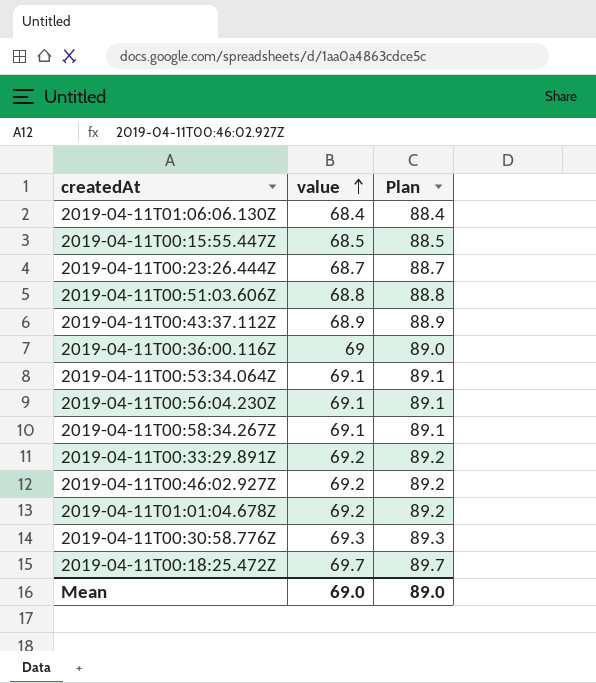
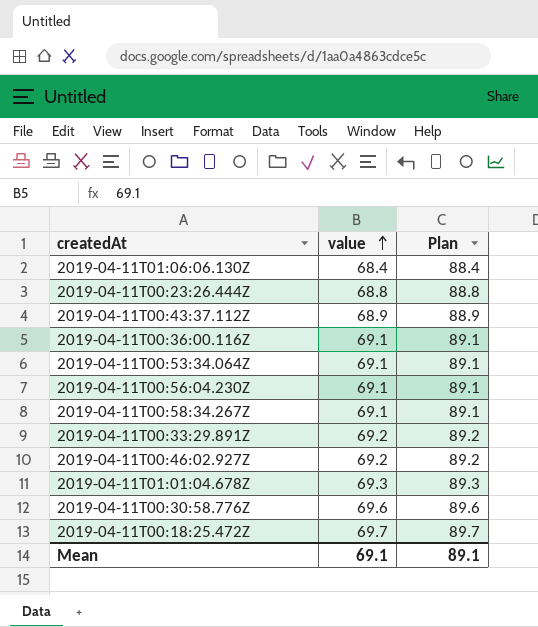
row 2019-04-11T00:15:55.447Z: 68.5 | 88.5 -> none
row 2019-04-11T00:51:03.606Z: 68.8 | 88.8 -> none
2019-04-11T00:23:26.444Z | value: 68.7 -> 68.8
2019-04-11T00:23:26.444Z | Plan: 88.7 -> 88.8
2019-04-11T00:36:00.116Z | value: 69 -> 69.1
2019-04-11T00:36:00.116Z | Plan: 89.0 -> 89.1
2019-04-11T01:01:04.678Z | value: 69.2 -> 69.3
2019-04-11T01:01:04.678Z | Plan: 89.2 -> 89.3
2019-04-11T00:30:58.776Z | value: 69.3 -> 69.6
2019-04-11T00:30:58.776Z | Plan: 89.3 -> 89.6
Mean | value: 69.0 -> 69.1
Mean | Plan: 89.0 -> 89.1

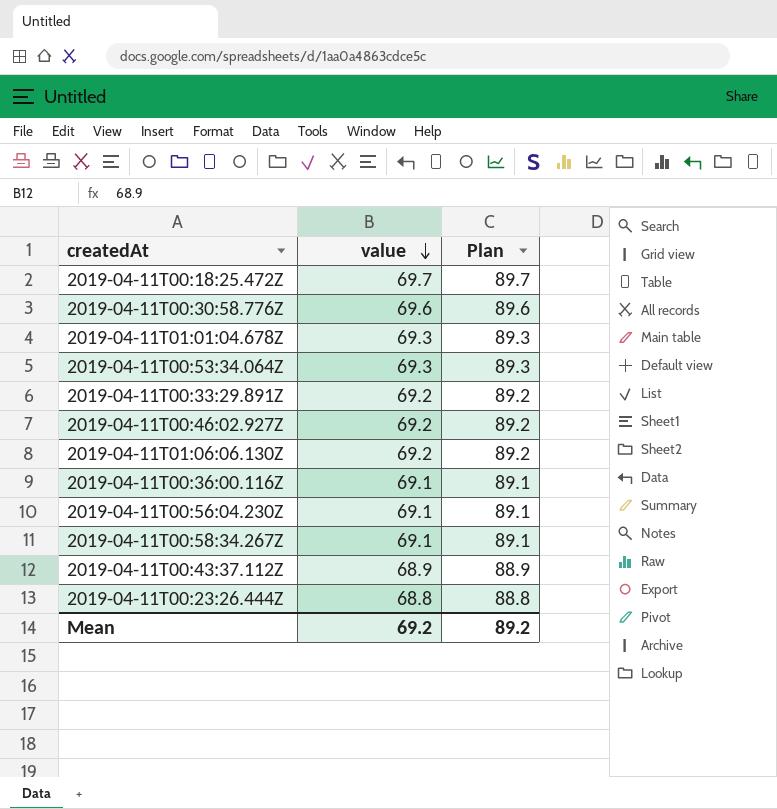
row order: value ascending -> value descending
2019-04-11T00:53:34.064Z | value: 69.1 -> 69.3
2019-04-11T00:53:34.064Z | Plan: 89.1 -> 89.3
2019-04-11T01:06:06.130Z | value: 68.4 -> 69.2
2019-04-11T01:06:06.130Z | Plan: 88.4 -> 89.2
Mean | value: 69.1 -> 69.2
Mean | Plan: 89.1 -> 89.2

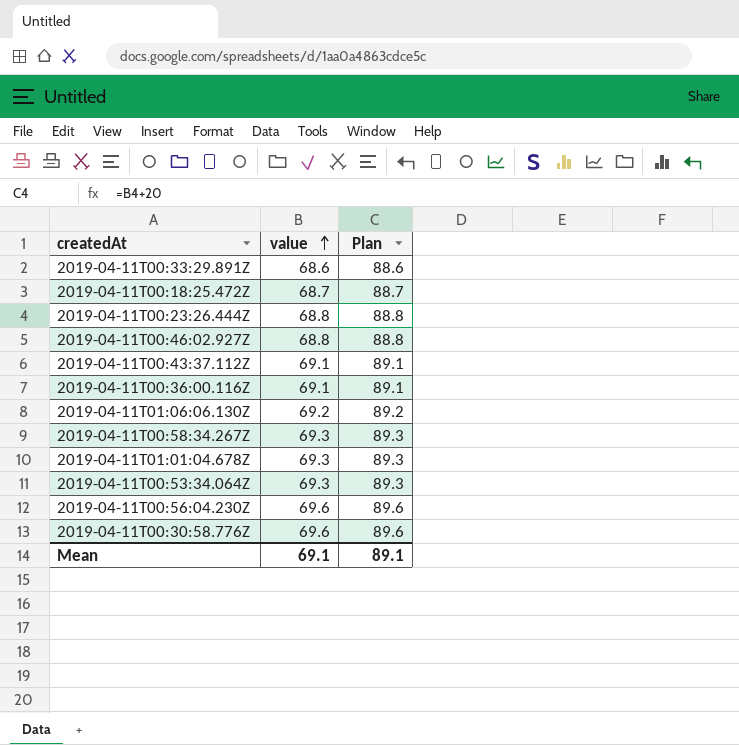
row order: value descending -> value ascending
2019-04-11T00:33:29.891Z | value: 69.2 -> 68.6
2019-04-11T00:33:29.891Z | Plan: 89.2 -> 88.6
2019-04-11T00:18:25.472Z | value: 69.7 -> 68.7
2019-04-11T00:18:25.472Z | Plan: 89.7 -> 88.7
2019-04-11T00:46:02.927Z | value: 69.2 -> 68.8
2019-04-11T00:46:02.927Z | Plan: 89.2 -> 88.8
2019-04-11T00:43:37.112Z | value: 68.9 -> 69.1
2019-04-11T00:43:37.112Z | Plan: 88.9 -> 89.1
2019-04-11T00:58:34.267Z | value: 69.1 -> 69.3
2019-04-11T00:58:34.267Z | Plan: 89.1 -> 89.3
2019-04-11T00:56:04.230Z | value: 69.1 -> 69.6
2019-04-11T00:56:04.230Z | Plan: 89.1 -> 89.6
Mean | value: 69.2 -> 69.1
Mean | Plan: 89.2 -> 89.1

